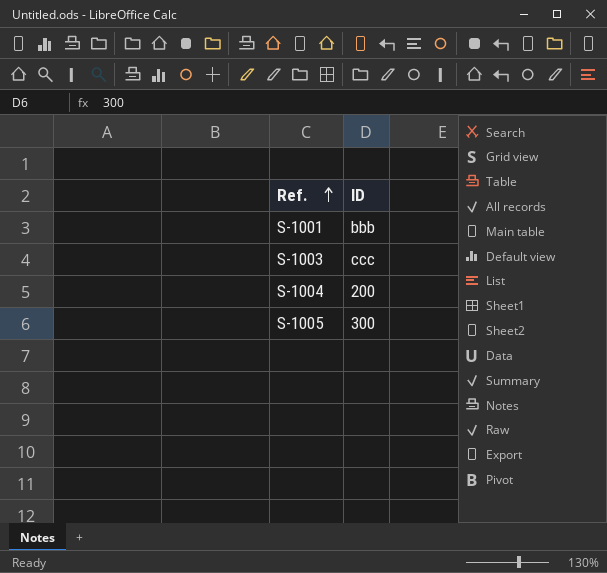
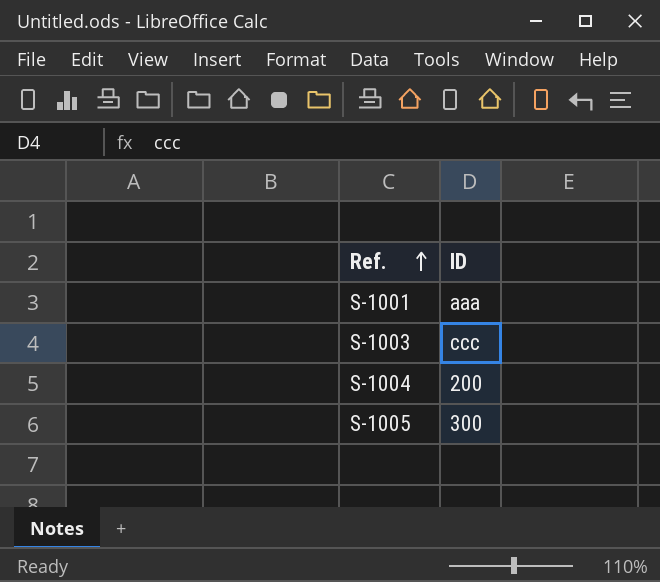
S-1001 | ID: bbb -> aaa

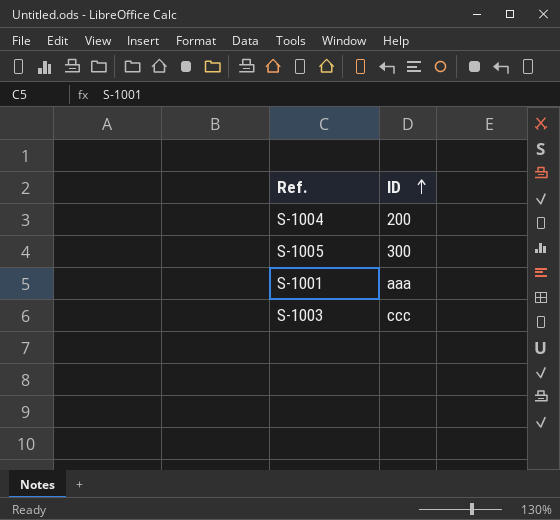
row order: Ref. ascending -> ID ascending

